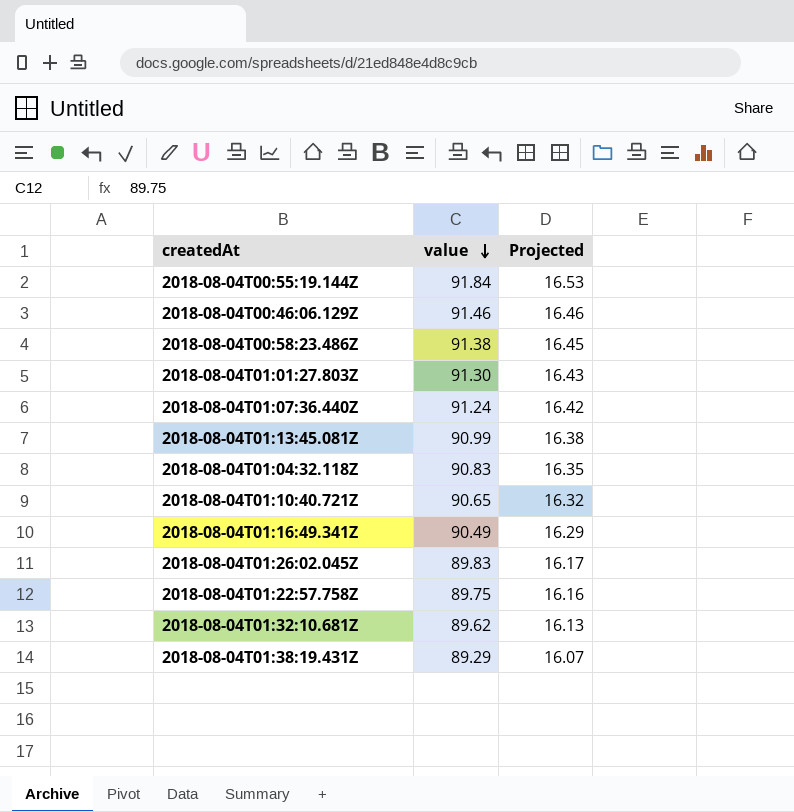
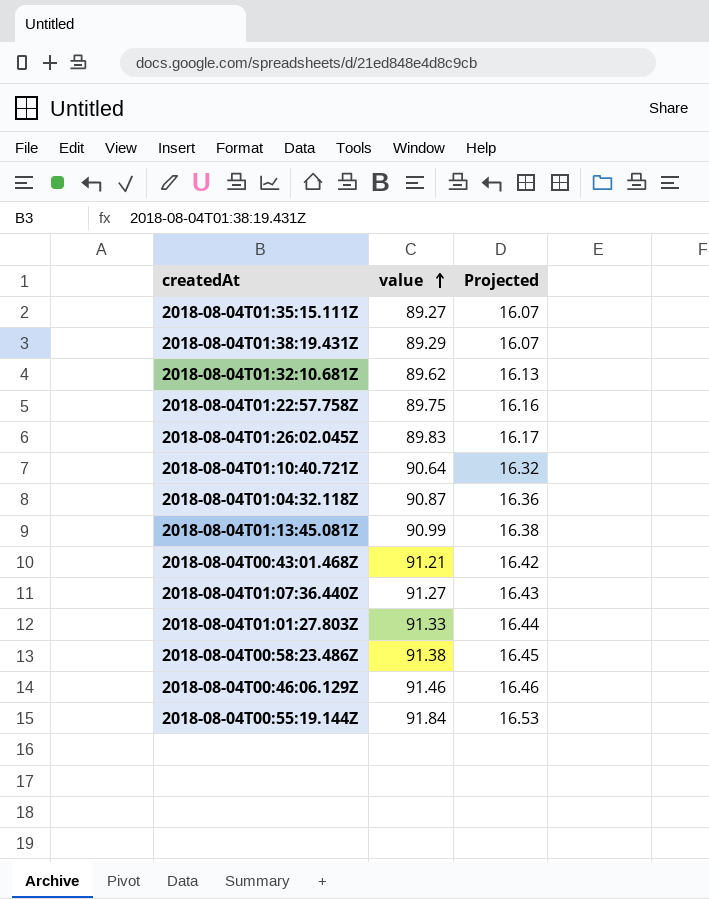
row order: value descending -> value ascending
row 2018-08-04T01:16:49.341Z: 90.49 | 16.29 -> none
row 2018-08-04T01:35:15.111Z: none -> 89.27 | 16.07
2018-08-04T01:10:40.721Z | value: 90.65 -> 90.64
2018-08-04T01:04:32.118Z | value: 90.83 -> 90.87
2018-08-04T01:04:32.118Z | Projected: 16.35 -> 16.36
row 2018-08-04T00:43:01.468Z: none -> 91.21 | 16.42
2018-08-04T01:07:36.440Z | value: 91.24 -> 91.27
2018-08-04T01:07:36.440Z | Projected: 16.42 -> 16.43
2018-08-04T01:01:27.803Z | value: 91.30 -> 91.33
2018-08-04T01:01:27.803Z | Projected: 16.43 -> 16.44

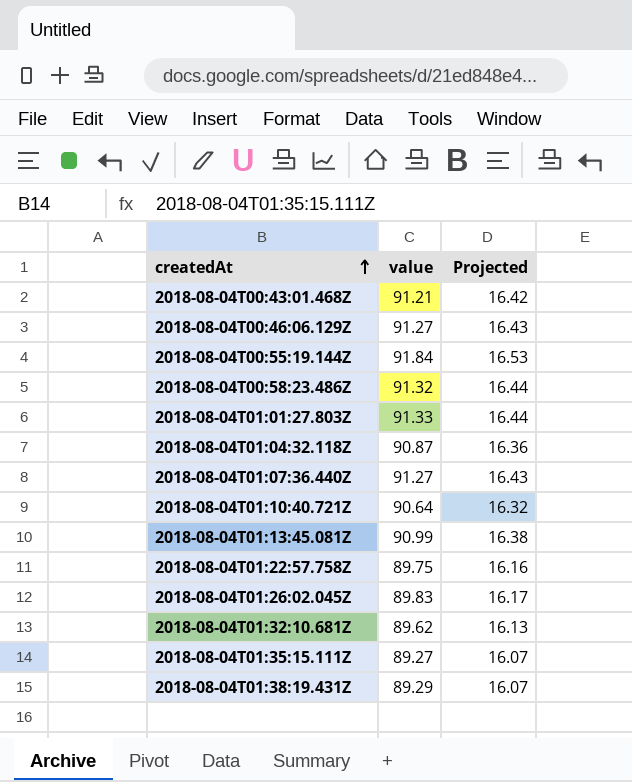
row order: value ascending -> createdAt ascending
2018-08-04T00:46:06.129Z | value: 91.46 -> 91.27
2018-08-04T00:46:06.129Z | Projected: 16.46 -> 16.43
2018-08-04T00:58:23.486Z | value: 91.38 -> 91.32
2018-08-04T00:58:23.486Z | Projected: 16.45 -> 16.44

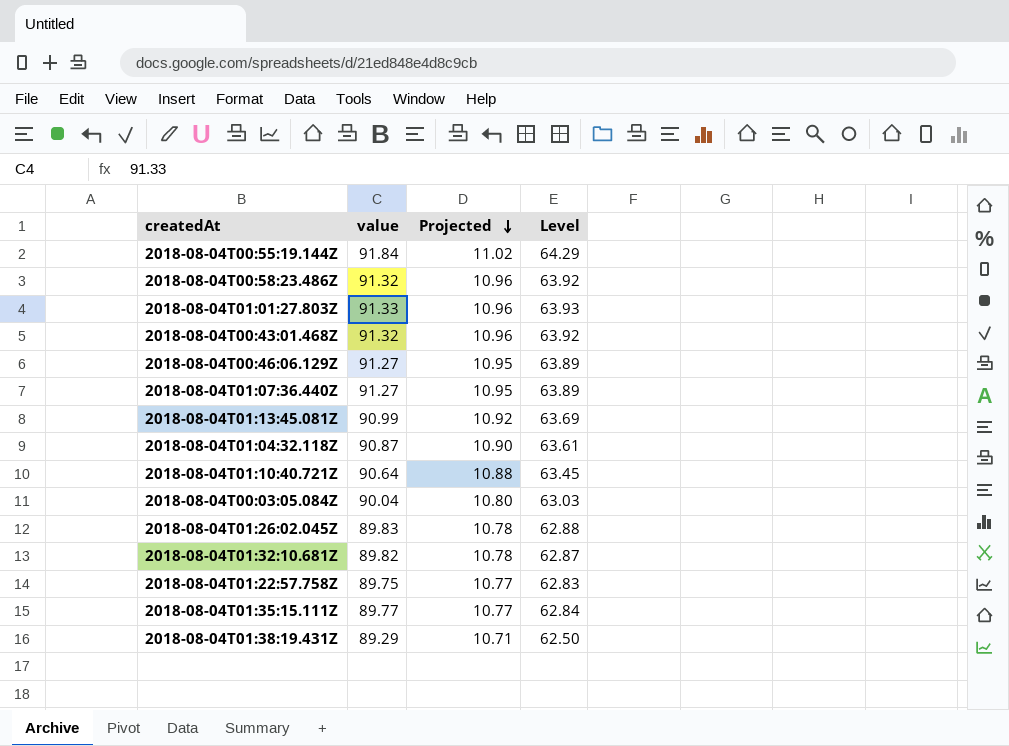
row order: createdAt ascending -> Projected descending
column Projected | formula: [value] * 0.18 -> [value] * 0.12
column Level | formula: none -> [value] * 0.7
2018-08-04T00:43:01.468Z | value: 91.21 -> 91.32
row 2018-08-04T00:03:05.084Z: none -> 90.04 | 10.80 | 63.03
2018-08-04T01:32:10.681Z | value: 89.62 -> 89.82
2018-08-04T01:35:15.111Z | value: 89.27 -> 89.77

